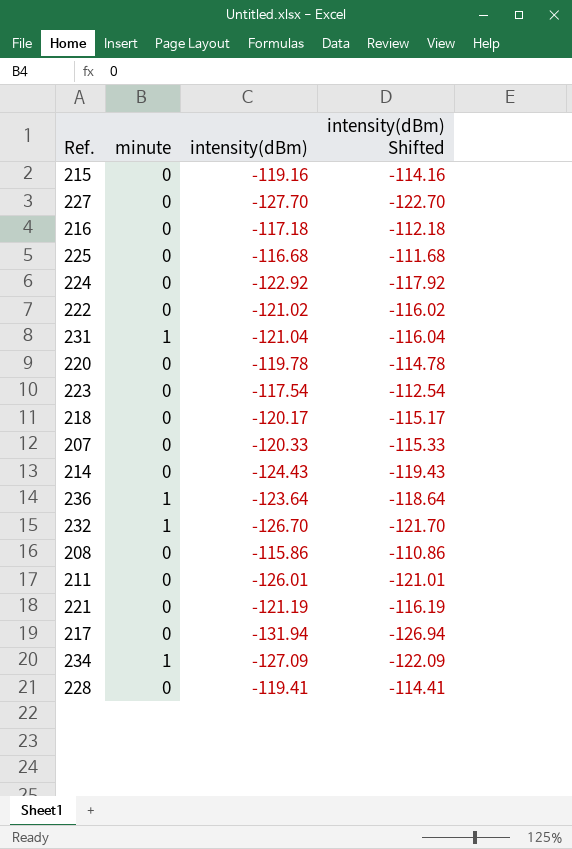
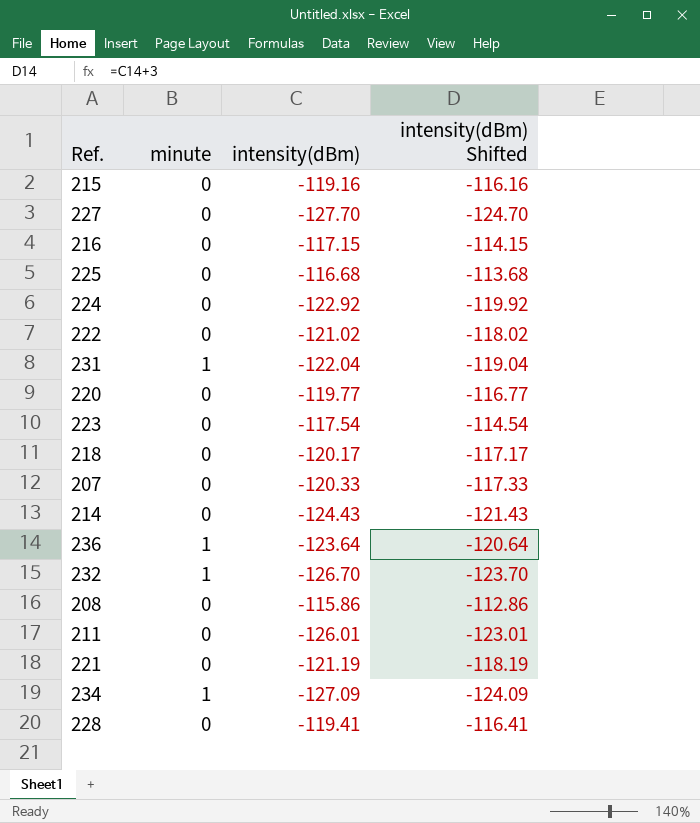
column intensity(dBm) Shifted | formula: [intensity(dBm)] + 5 -> [intensity(dBm)] + 3
row 217: 0 | -131.94 | -126.94 -> none
216 | intensity(dBm): -117.18 -> -117.15
231 | intensity(dBm): -121.04 -> -122.04
220 | intensity(dBm): -119.78 -> -119.77

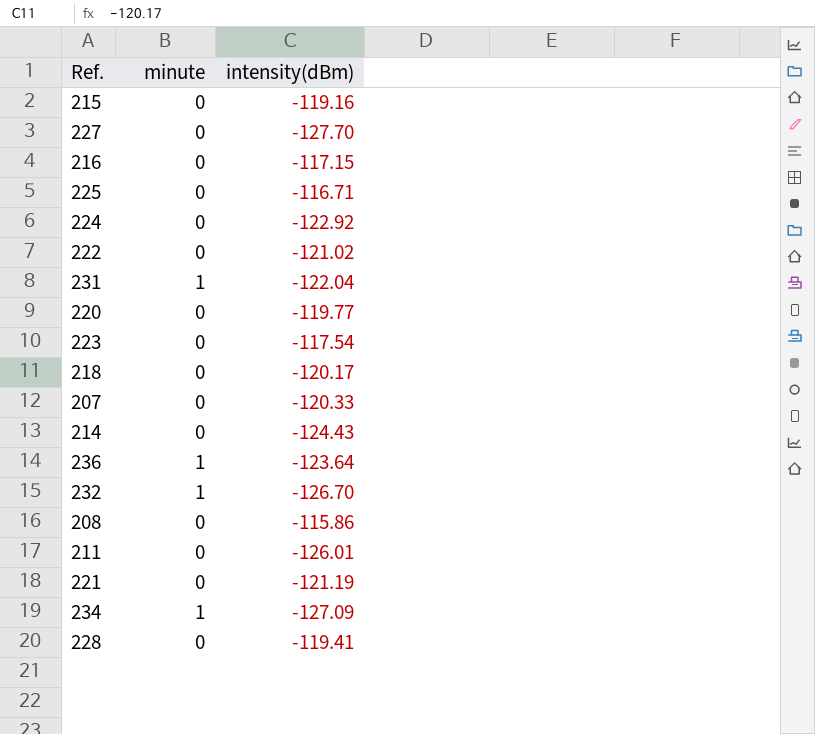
column intensity(dBm) Shifted | formula: [intensity(dBm)] + 3 -> none
225 | intensity(dBm): -116.68 -> -116.71

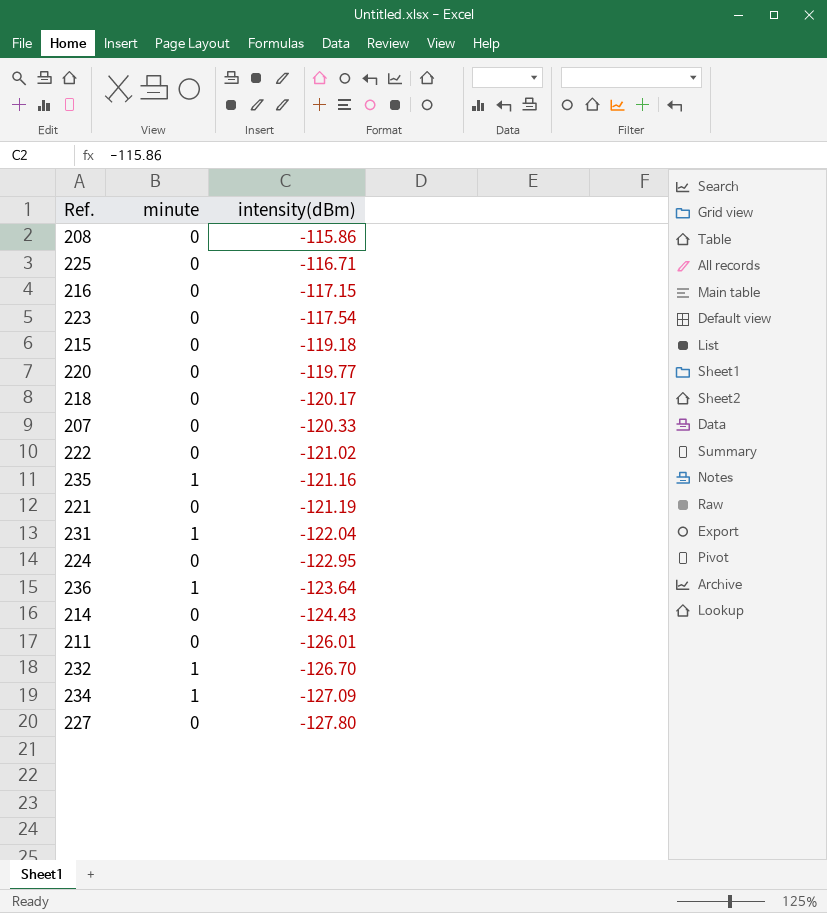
row order: none -> intensity(dBm) descending
row 228: 0 | -119.41 -> none
215 | intensity(dBm): -119.16 -> -119.18
row 235: none -> 1 | -121.16
224 | intensity(dBm): -122.92 -> -122.95
227 | intensity(dBm): -127.70 -> -127.80

